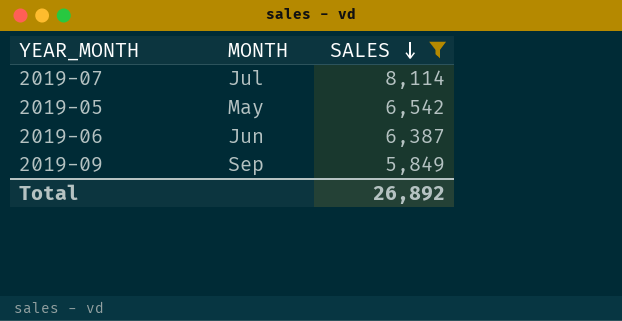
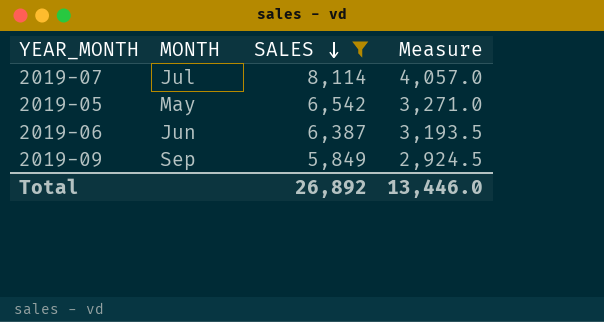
column Measure | formula: none -> [SALES] * 0.5

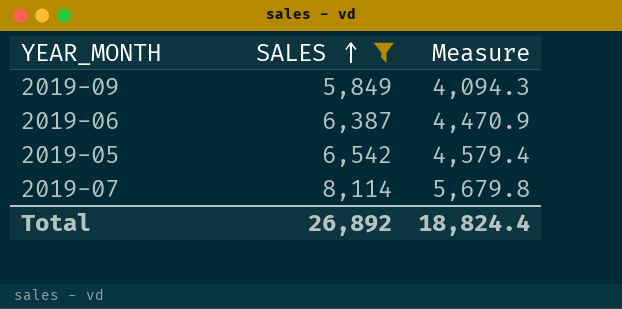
row order: SALES descending -> SALES ascending
column MONTH | position: 2 -> none
column Measure | formula: [SALES] * 0.5 -> [SALES] * 0.7
Total | Measure: 13,446.0 -> 18,824.4

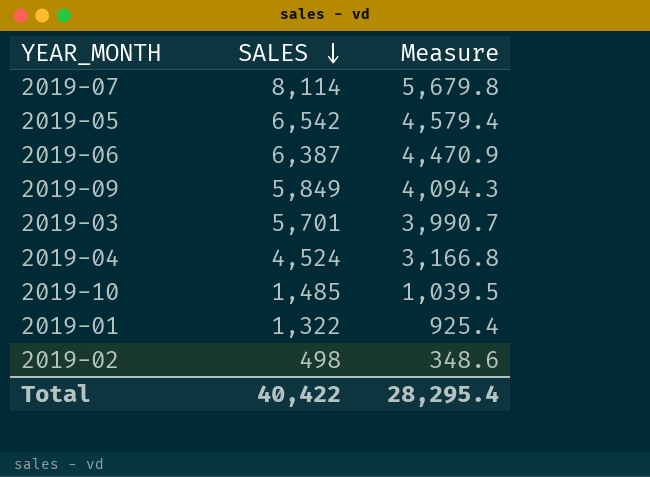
filter: SALES >= 5,849 -> none
row order: SALES ascending -> SALES descending
Total | SALES: 26,892 -> 40,422
Total | Measure: 18,824.4 -> 28,295.4

